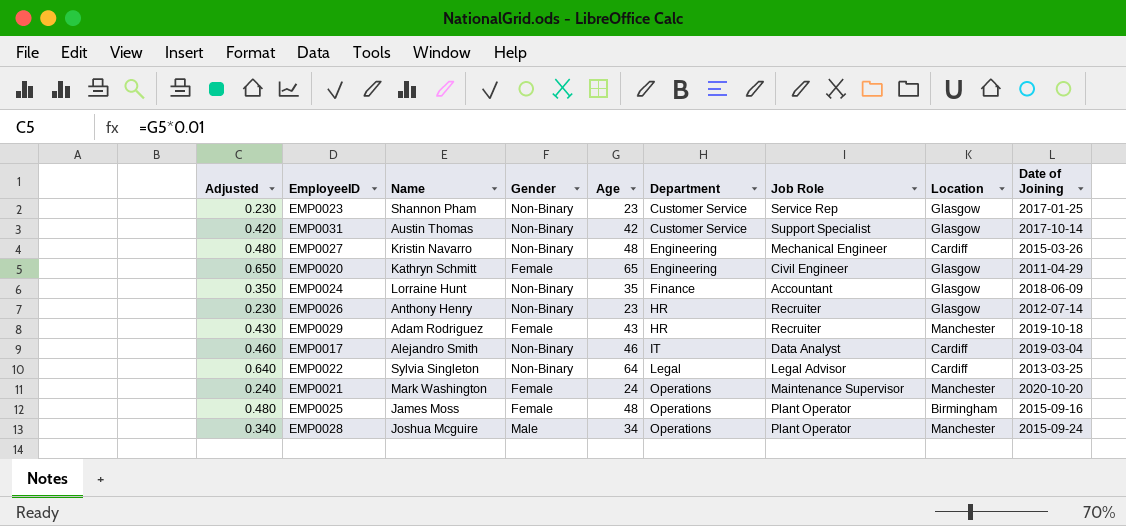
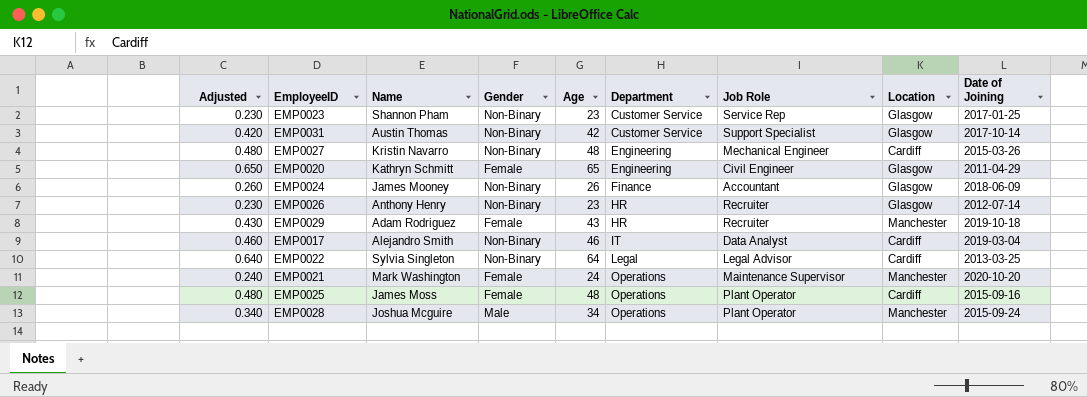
EMP0024 | Adjusted: 0.350 -> 0.260
EMP0024 | Name: Lorraine Hunt -> James Mooney
EMP0024 | Age: 35 -> 26
EMP0025 | Location: Birmingham -> Cardiff

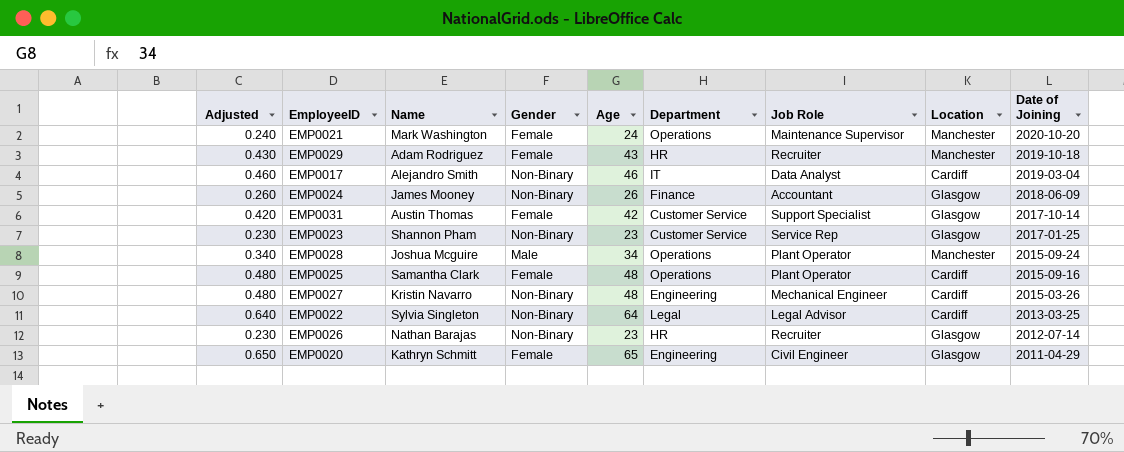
row order: Department ascending -> Date of Joining descending
EMP0031 | Gender: Non-Binary -> Female
EMP0025 | Name: James Moss -> Samantha Clark
EMP0026 | Name: Anthony Henry -> Nathan Barajas

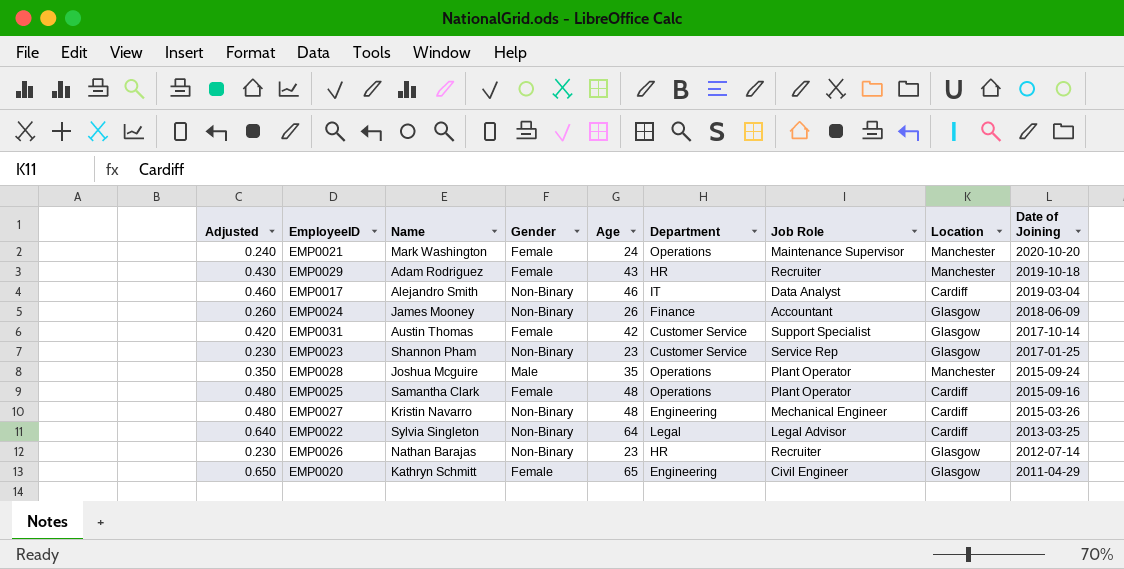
EMP0028 | Adjusted: 0.340 -> 0.350
EMP0028 | Age: 34 -> 35

